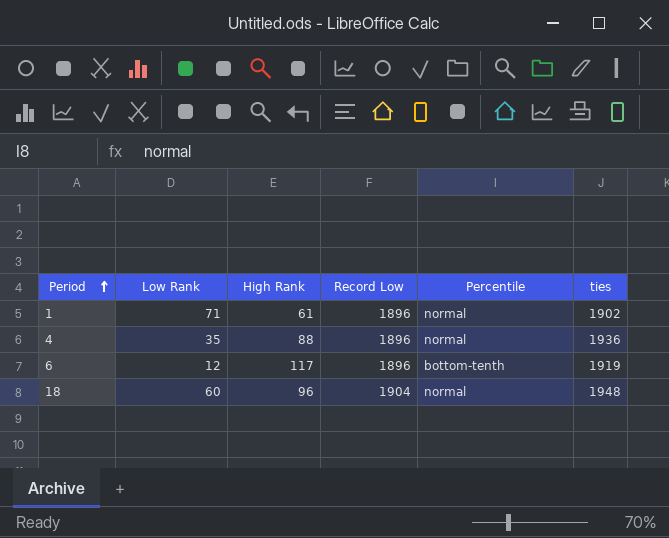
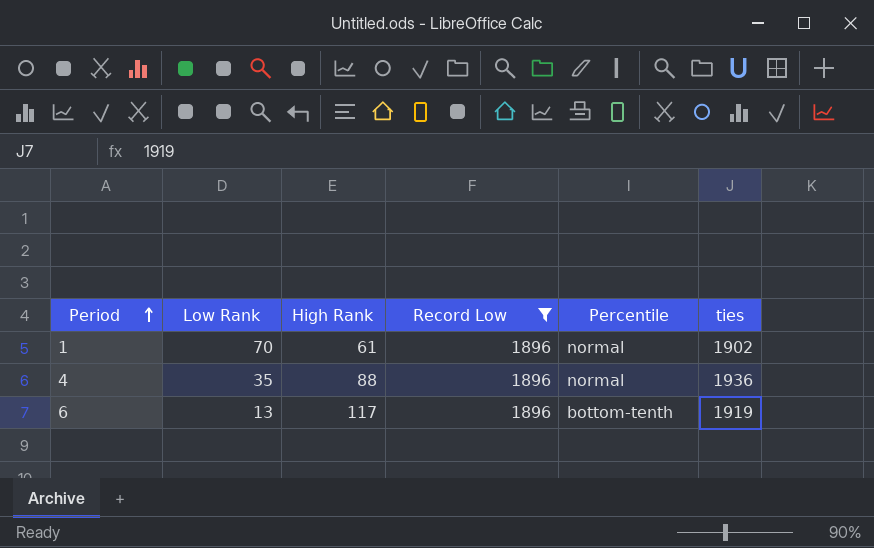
filter: none -> Record Low = 1896
1 | Low Rank: 71 -> 70
6 | Low Rank: 12 -> 13

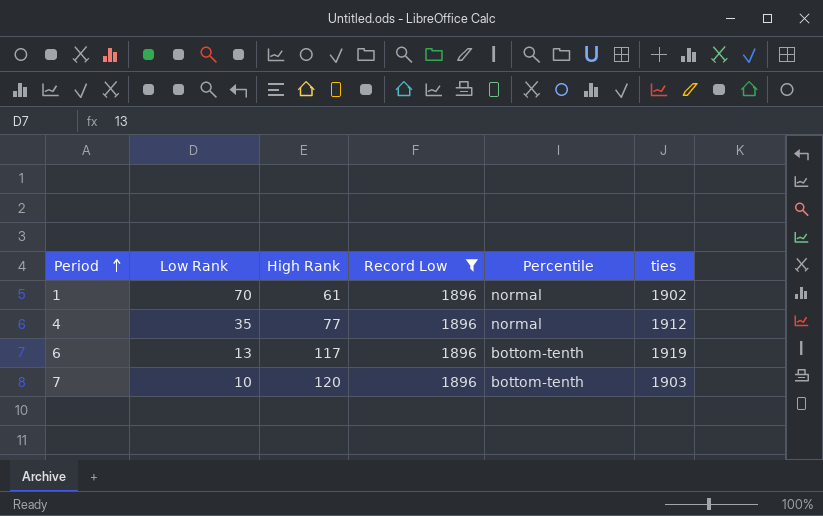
4 | High Rank: 88 -> 77
4 | ties: 1936 -> 1912
row 7: none -> 10 | 120 | 1896 | bottom-tenth | 1903

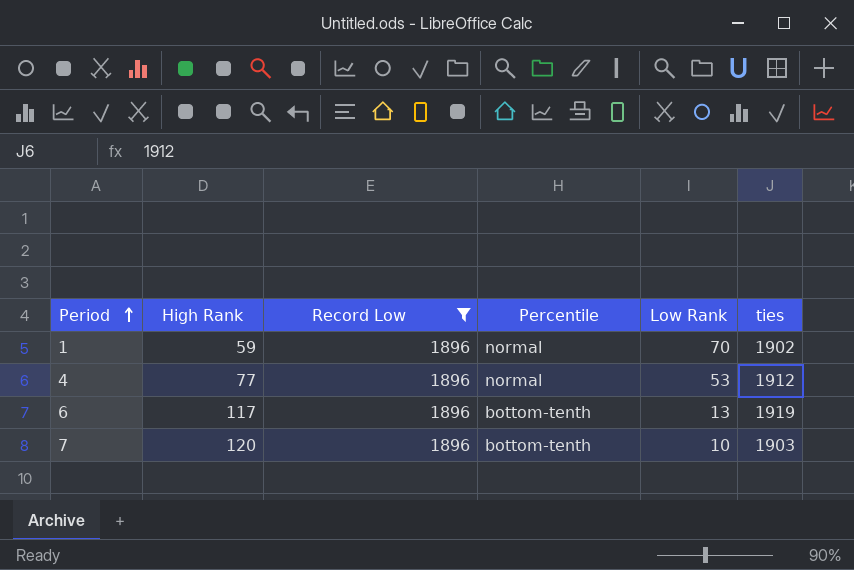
column Low Rank | position: 2 -> 5
1 | High Rank: 61 -> 59
4 | Low Rank: 35 -> 53

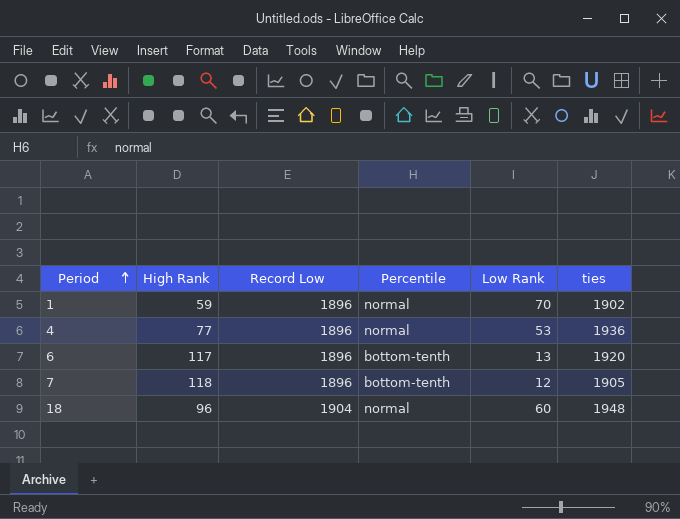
filter: Record Low = 1896 -> none
4 | ties: 1912 -> 1936
6 | ties: 1919 -> 1920
7 | High Rank: 120 -> 118
7 | Low Rank: 10 -> 12
7 | ties: 1903 -> 1905

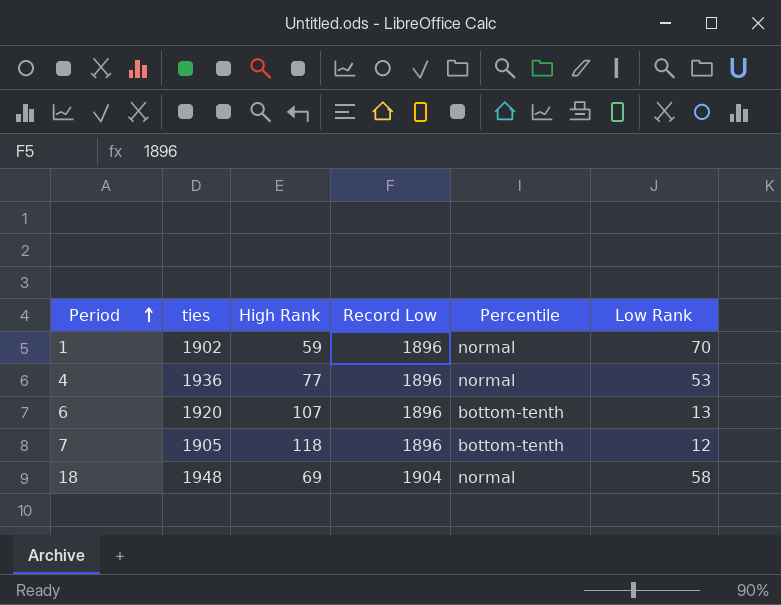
column ties | position: 6 -> 2
6 | High Rank: 117 -> 107
18 | High Rank: 96 -> 69
18 | Low Rank: 60 -> 58

